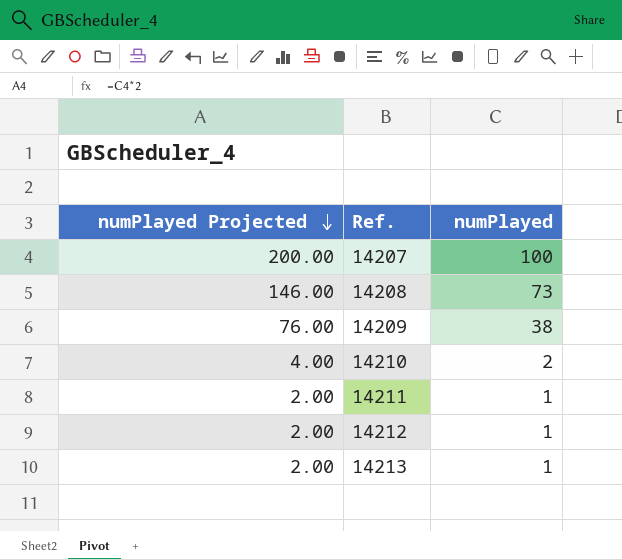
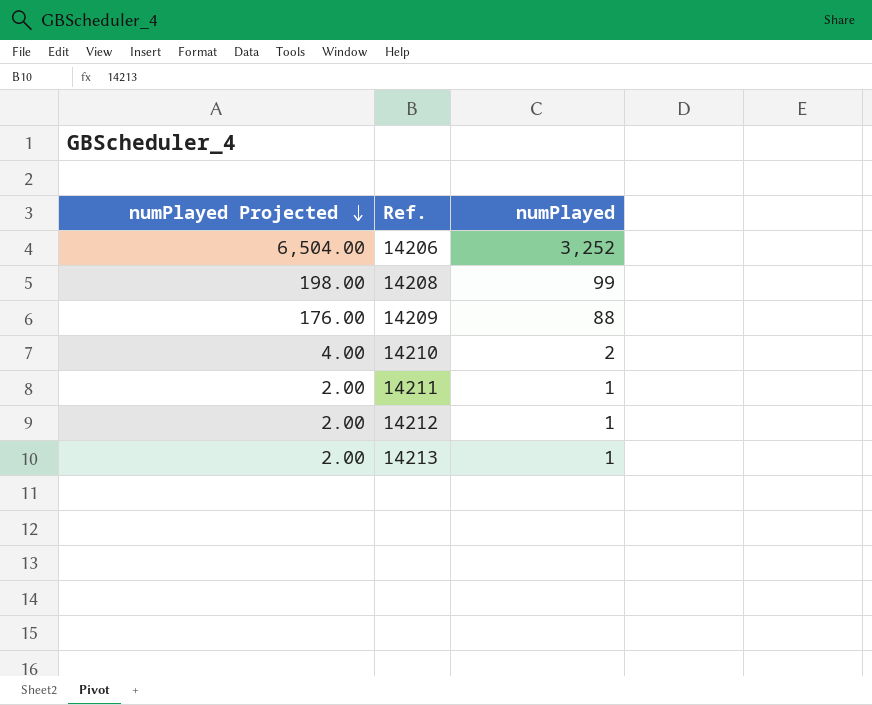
row 14207: 200.00 | 100 -> none
row 14206: none -> 6,504.00 | 3,252
14208 | numPlayed Projected: 146.00 -> 198.00
14208 | numPlayed: 73 -> 99
14209 | numPlayed Projected: 76.00 -> 176.00
14209 | numPlayed: 38 -> 88

